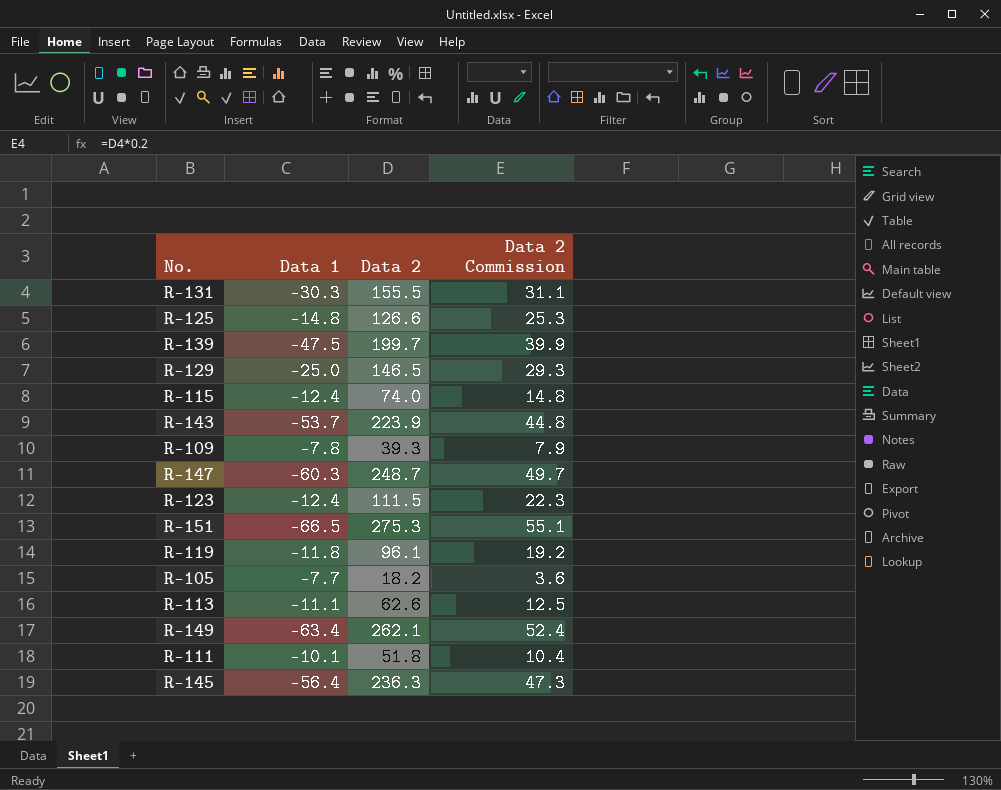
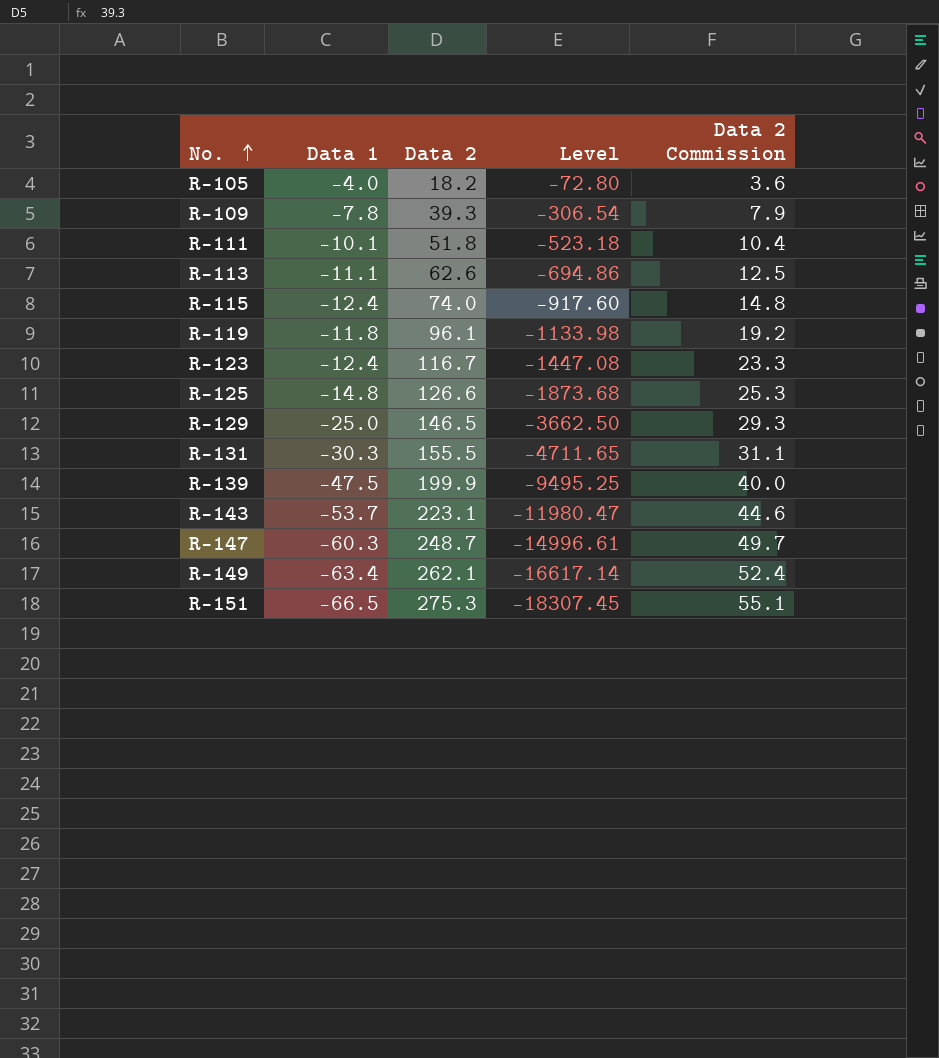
row order: none -> No. ascending
column Level | formula: none -> [Data 1] * [Data 2]
row R-145: -56.4 | 236.3 | 47.3 -> none
R-105 | Data 1: -7.7 -> -4.0
R-123 | Data 2: 111.5 -> 116.7
R-123 | Data 2 Commission: 22.3 -> 23.3
R-139 | Data 2: 199.7 -> 199.9
R-139 | Data 2 Commission: 39.9 -> 40.0
R-143 | Data 2: 223.9 -> 223.1
R-143 | Data 2 Commission: 44.8 -> 44.6

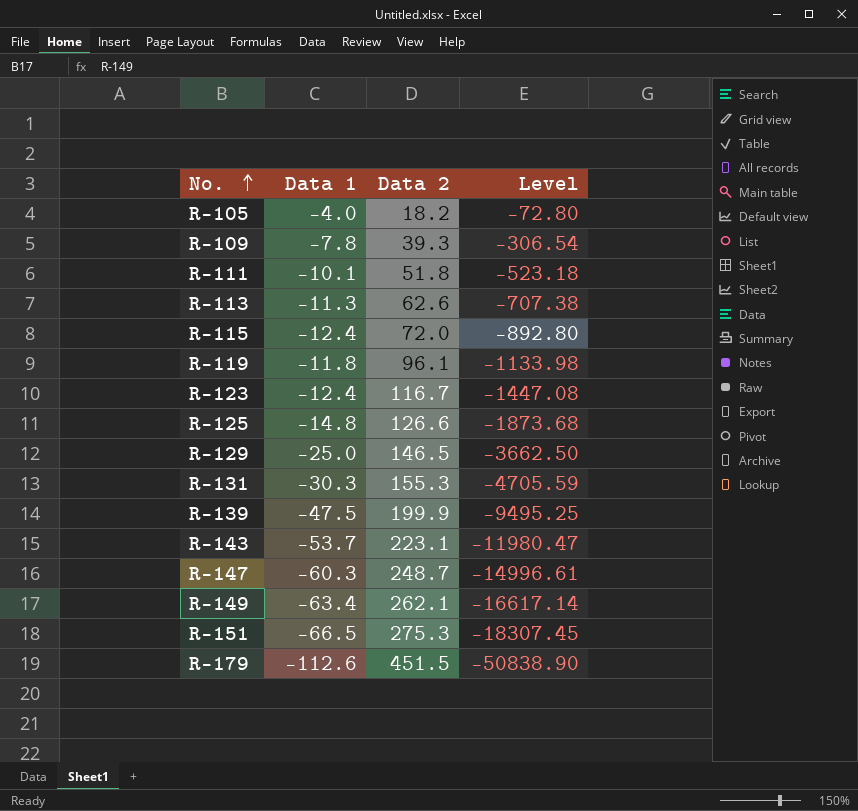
column Data 2 Commission | formula: [Data 2] * 0.2 -> none
R-113 | Data 1: -11.1 -> -11.3
R-113 | Level: -694.86 -> -707.38
R-115 | Data 2: 74.0 -> 72.0
R-115 | Level: -917.60 -> -892.80
R-131 | Data 2: 155.5 -> 155.3
R-131 | Level: -4711.65 -> -4705.59
row R-179: none -> -112.6 | 451.5 | -50838.90

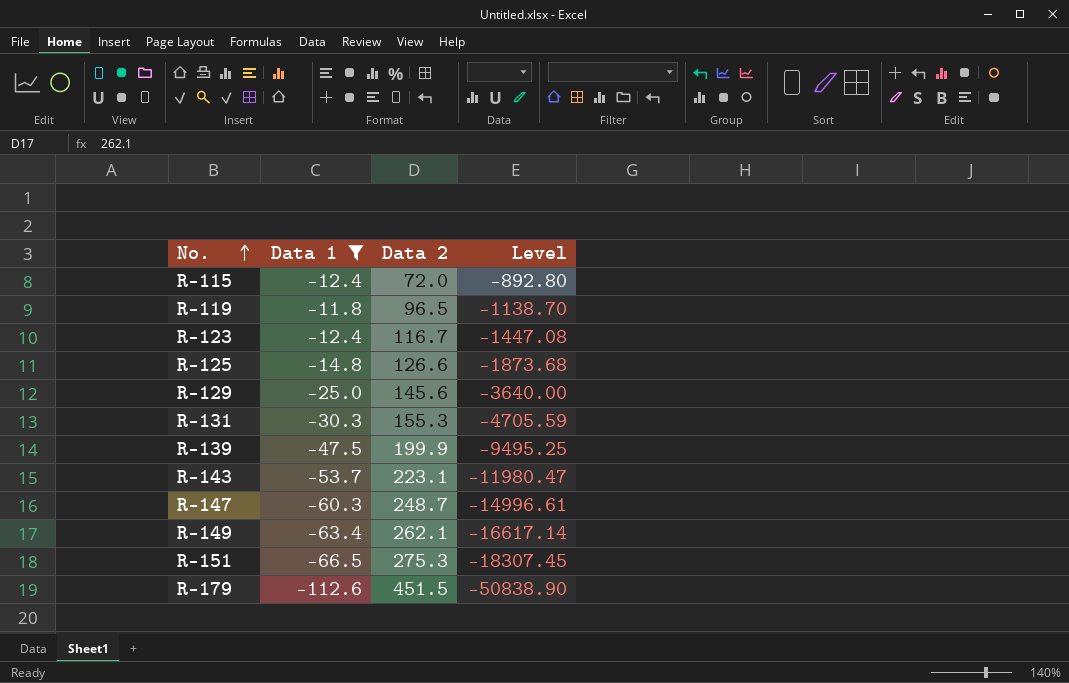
filter: none -> Data 1 <= -11.8
R-119 | Data 2: 96.1 -> 96.5
R-119 | Level: -1133.98 -> -1138.70
R-129 | Data 2: 146.5 -> 145.6
R-129 | Level: -3662.50 -> -3640.00

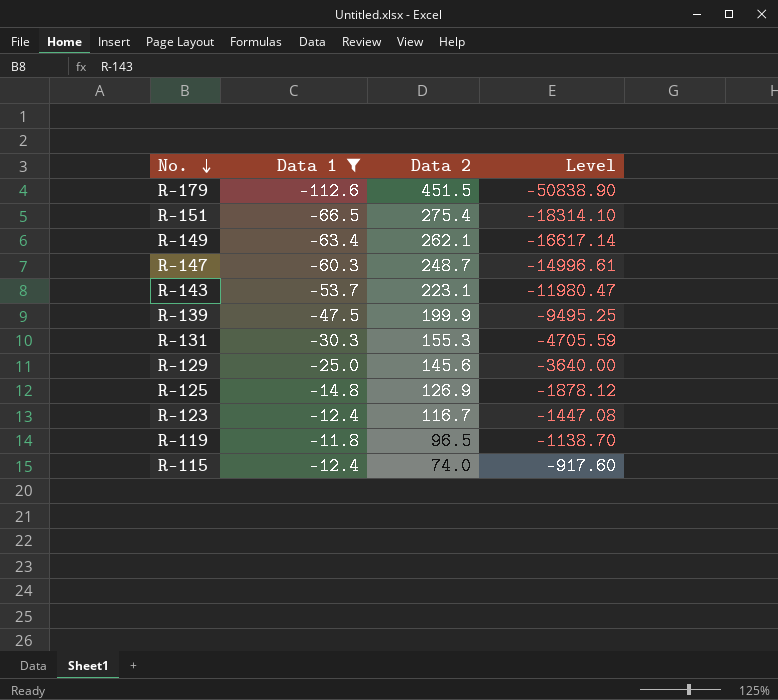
row order: No. ascending -> No. descending
R-151 | Data 2: 275.3 -> 275.4
R-151 | Level: -18307.45 -> -18314.10
R-125 | Data 2: 126.6 -> 126.9
R-125 | Level: -1873.68 -> -1878.12
R-115 | Data 2: 72.0 -> 74.0
R-115 | Level: -892.80 -> -917.60

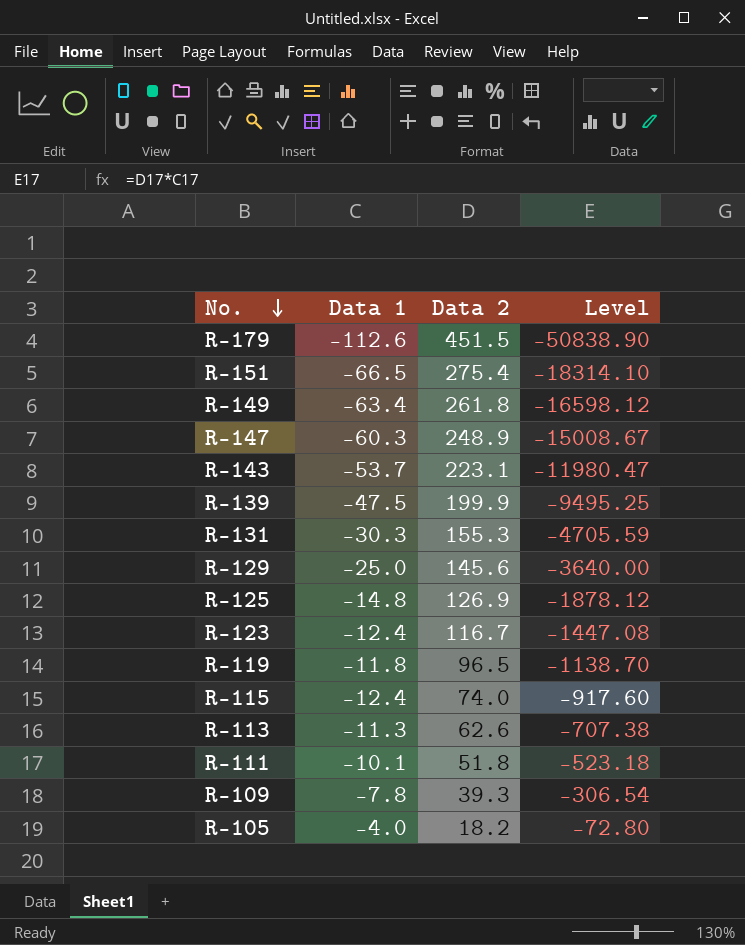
filter: Data 1 <= -11.8 -> none
R-149 | Data 2: 262.1 -> 261.8
R-149 | Level: -16617.14 -> -16598.12
R-147 | Data 2: 248.7 -> 248.9
R-147 | Level: -14996.61 -> -15008.67

